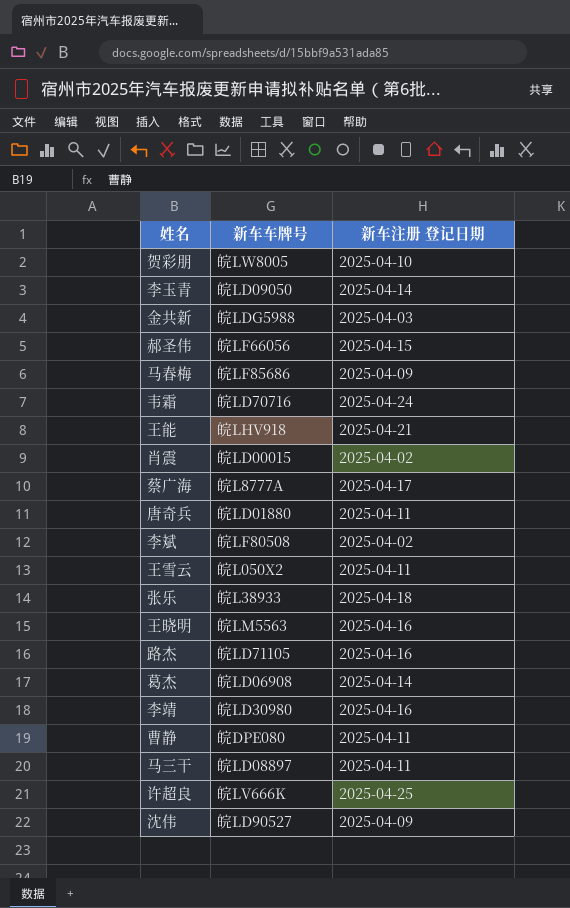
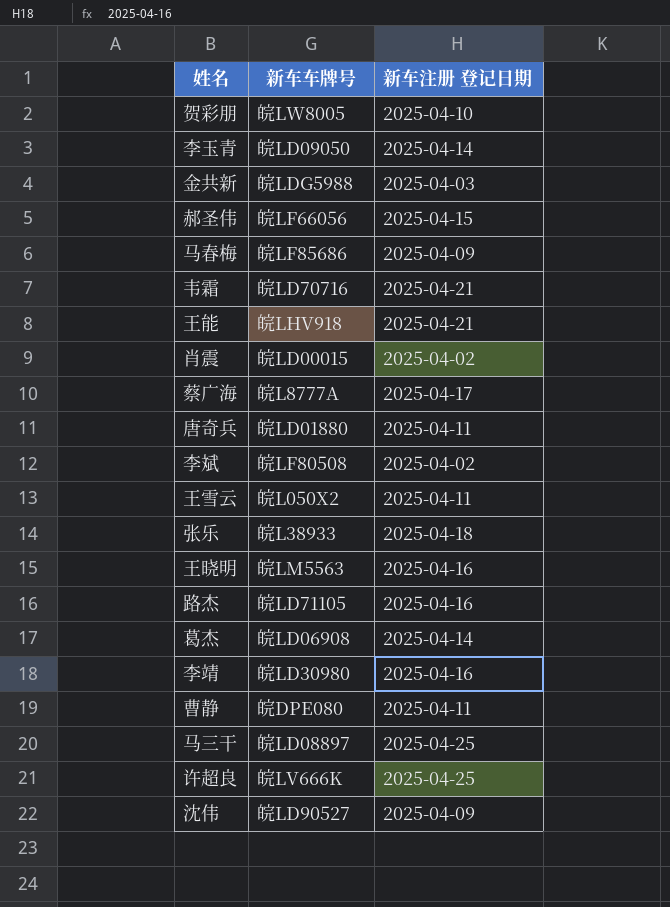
韦霜 | 新车注册 登记日期: 2025-04-24 -> 2025-04-21
马三干 | 新车注册 登记日期: 2025-04-11 -> 2025-04-25

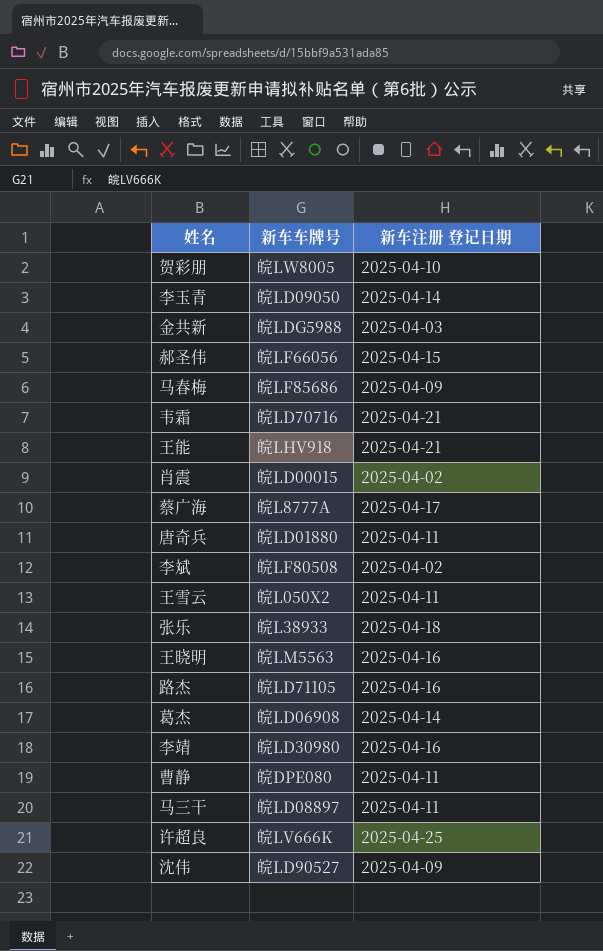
马三干 | 新车注册 登记日期: 2025-04-25 -> 2025-04-11

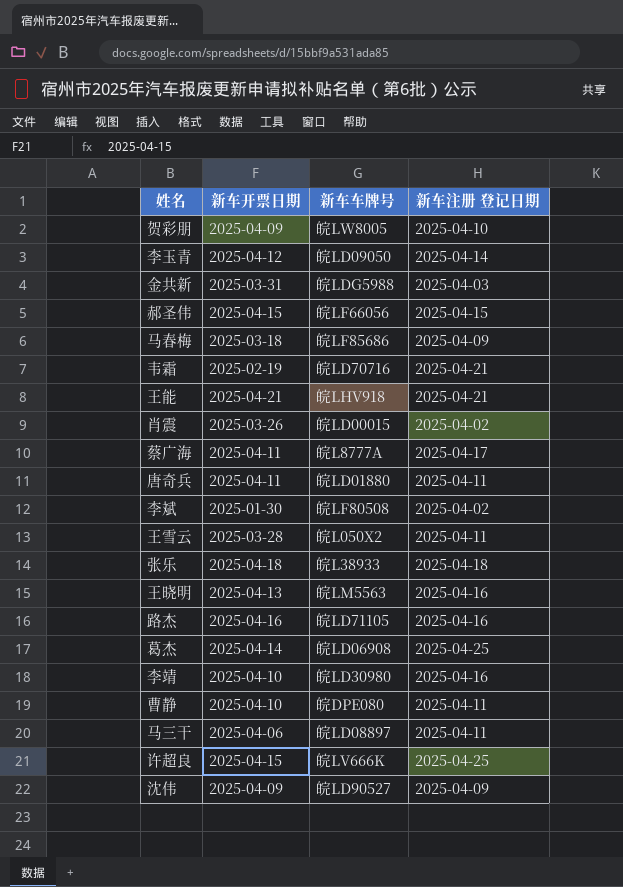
column 新车开票日期 | position: none -> 2
葛杰 | 新车注册 登记日期: 2025-04-14 -> 2025-04-25

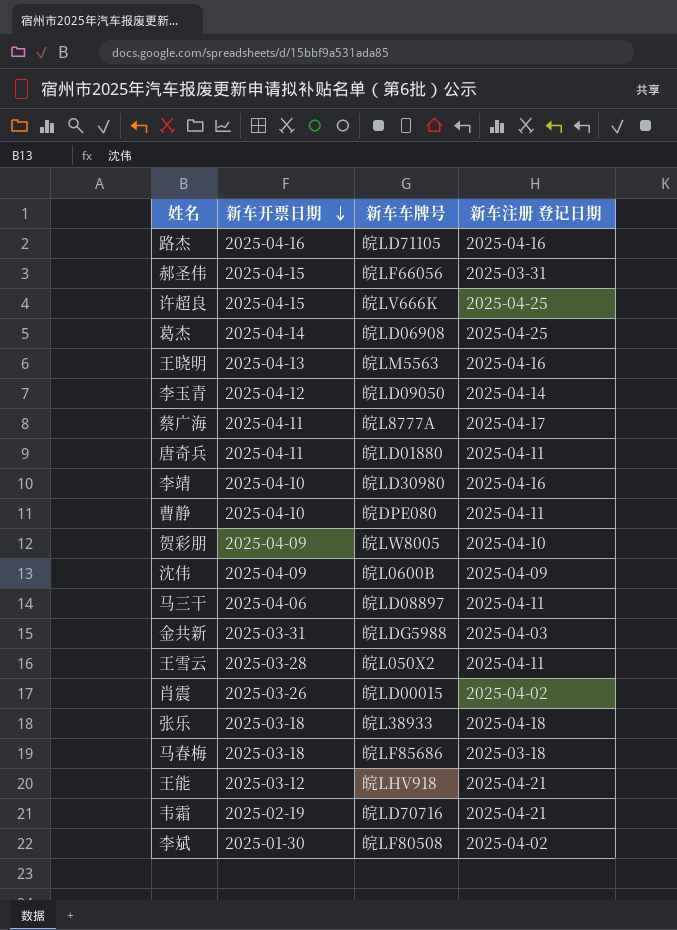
row order: none -> 新车开票日期 descending
郝圣伟 | 新车注册 登记日期: 2025-04-15 -> 2025-03-31
沈伟 | 新车车牌号: 皖LD90527 -> 皖L0600B
张乐 | 新车开票日期: 2025-04-18 -> 2025-03-18
马春梅 | 新车注册 登记日期: 2025-04-09 -> 2025-03-18
王能 | 新车开票日期: 2025-04-21 -> 2025-03-12

